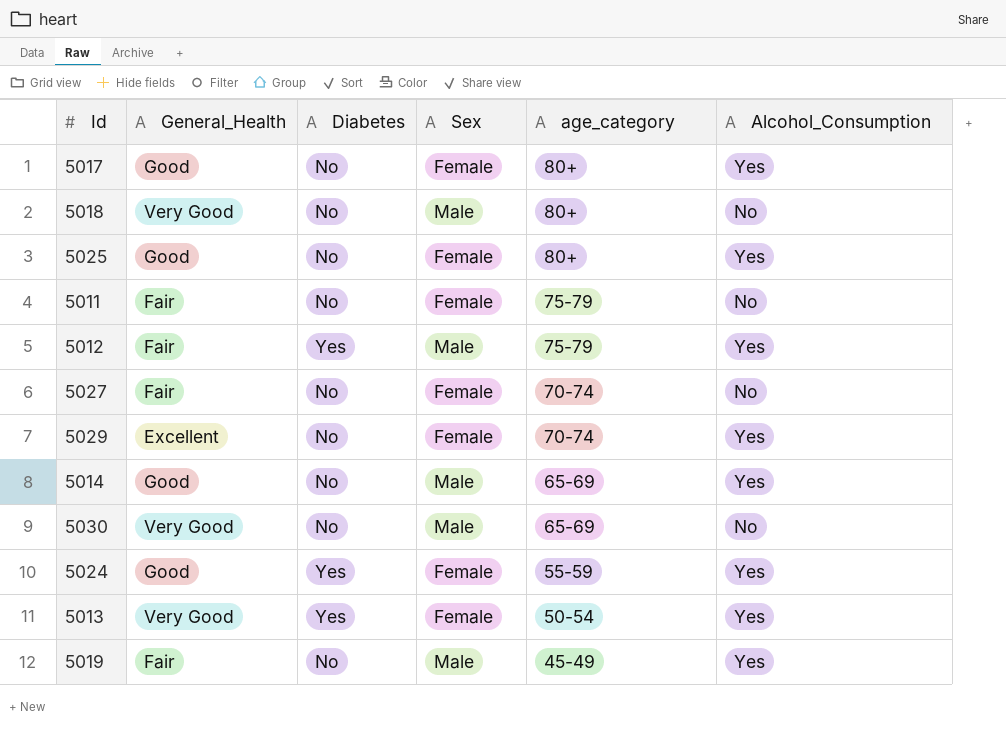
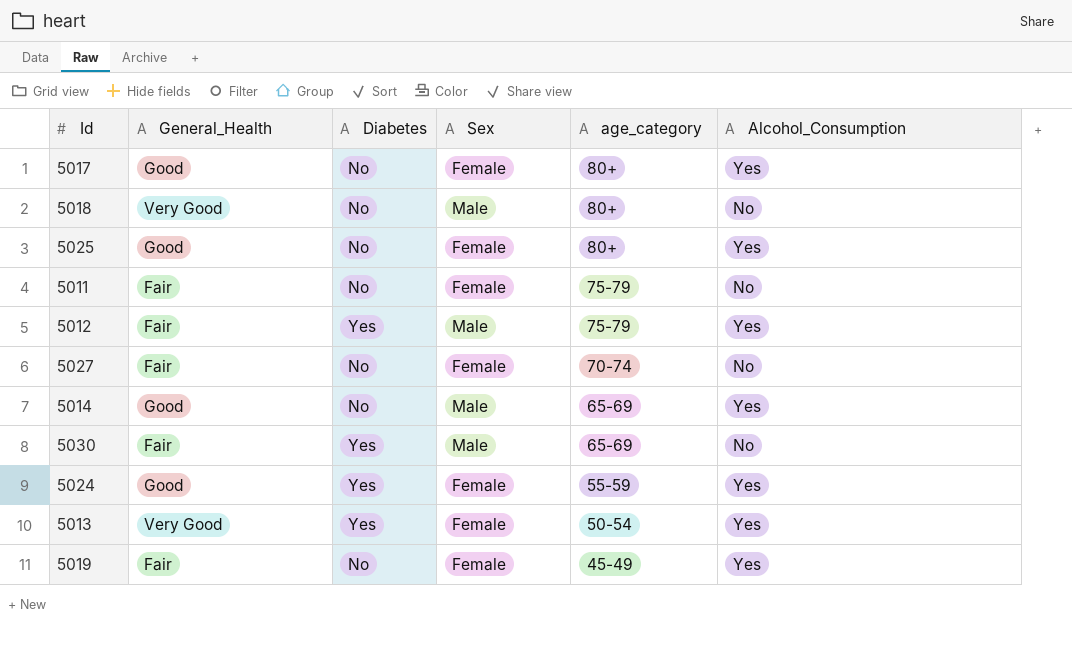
row 5029: Excellent | No | Female | 70-74 | Yes -> none
5030 | General_Health: Very Good -> Fair
5030 | Diabetes: No -> Yes
5019 | Sex: Male -> Female

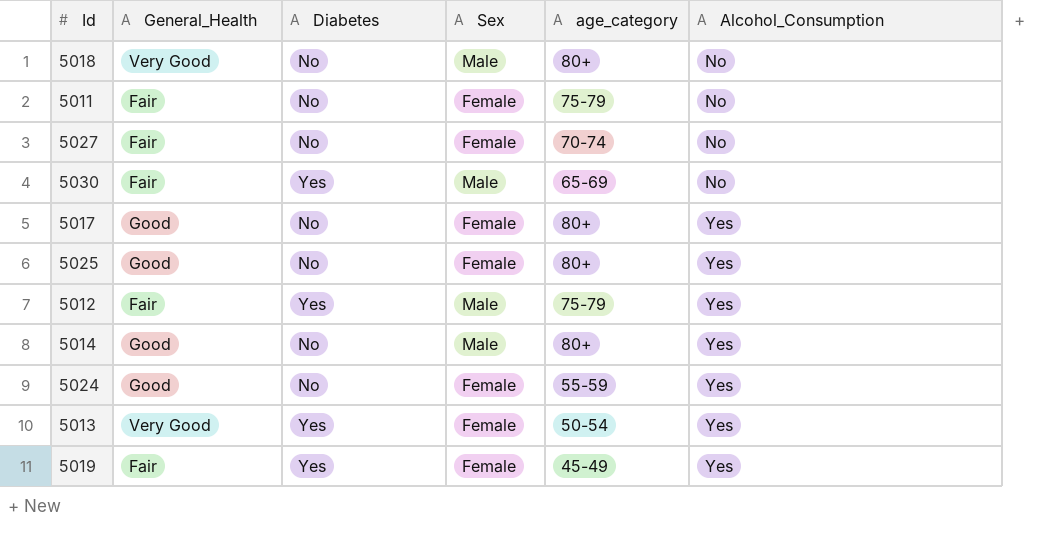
row order: age_category descending -> Alcohol_Consumption ascending
5014 | age_category: 65-69 -> 80+
5024 | Diabetes: Yes -> No
5019 | Diabetes: No -> Yes

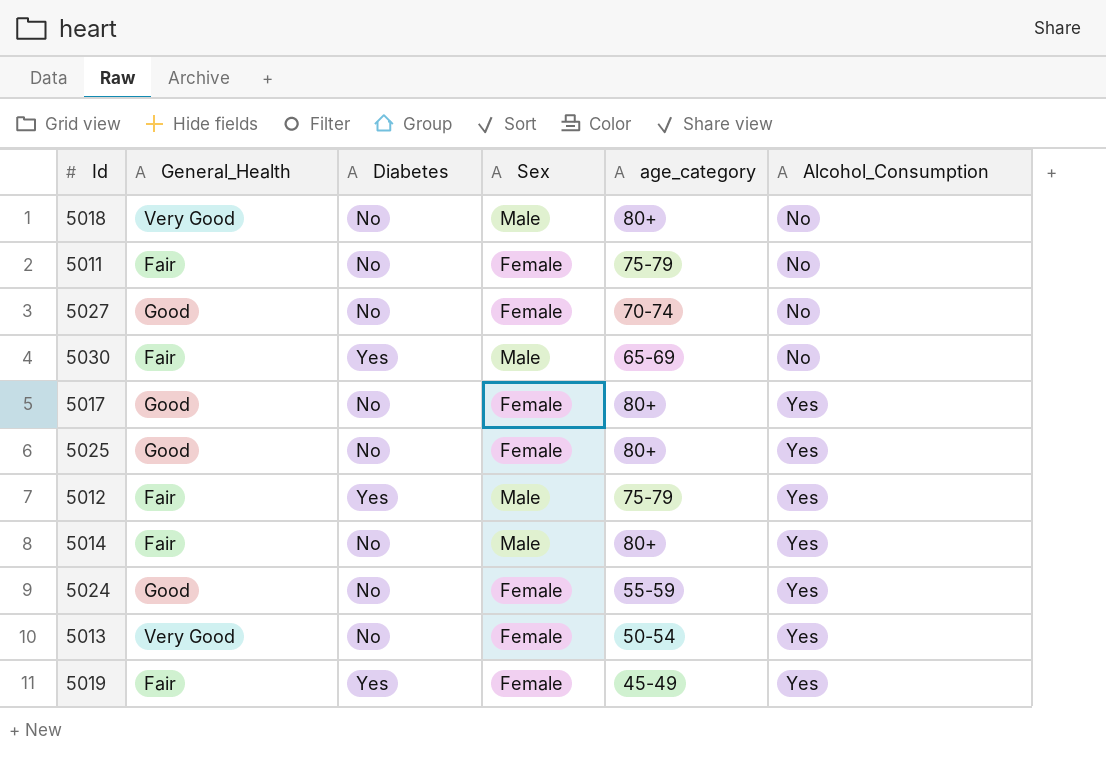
5027 | General_Health: Fair -> Good
5014 | General_Health: Good -> Fair
5013 | Diabetes: Yes -> No

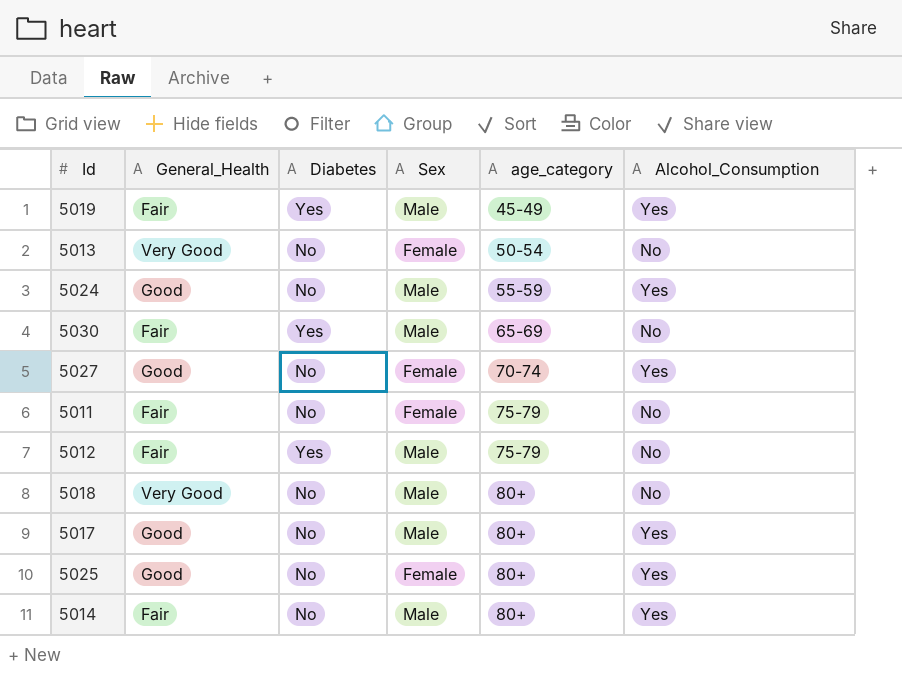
row order: Alcohol_Consumption ascending -> age_category ascending
5019 | Sex: Female -> Male
5013 | Alcohol_Consumption: Yes -> No
5024 | Sex: Female -> Male
5027 | Alcohol_Consumption: No -> Yes
5012 | Alcohol_Consumption: Yes -> No
5017 | Sex: Female -> Male

